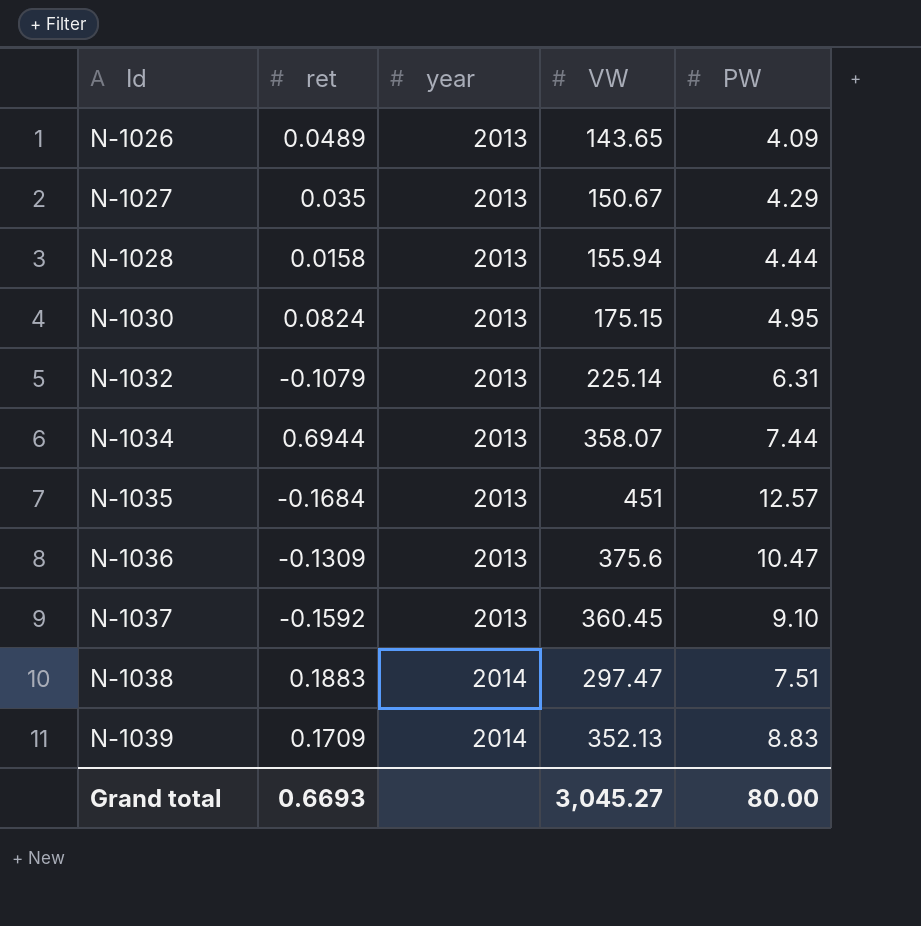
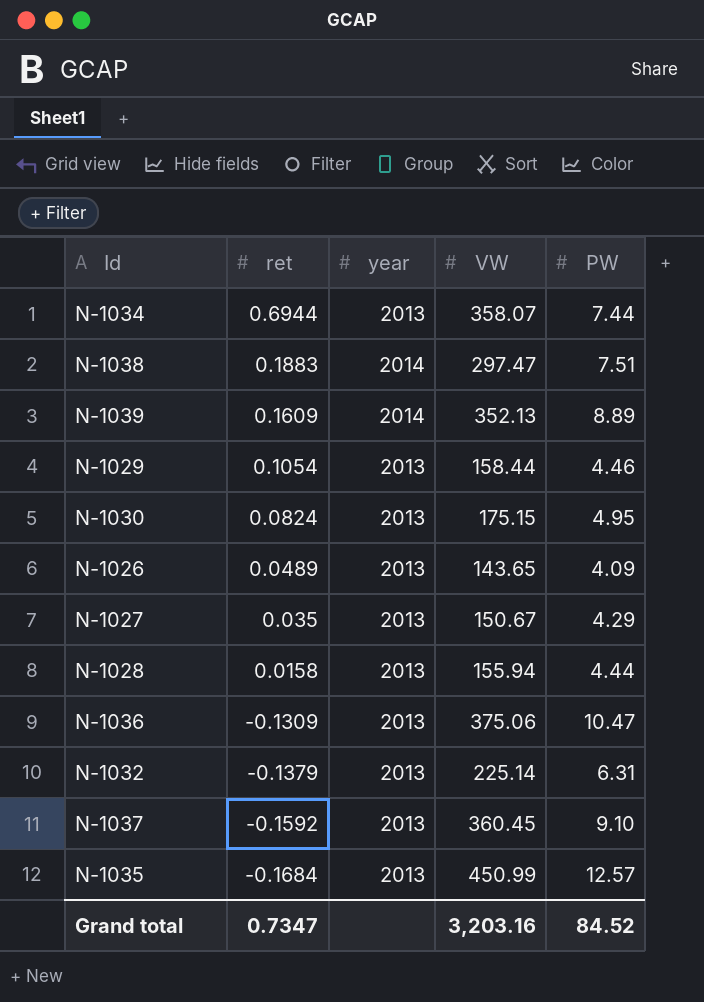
row order: Id ascending -> ret descending
N-1039 | ret: 0.1709 -> 0.1609
N-1039 | PW: 8.83 -> 8.89
row N-1029: none -> 0.1054 | 2013 | 158.44 | 4.46
N-1036 | VW: 375.6 -> 375.06
N-1032 | ret: -0.1079 -> -0.1379
N-1035 | VW: 451 -> 450.99
Grand total | ret: 0.6693 -> 0.7347
Grand total | VW: 3,045.27 -> 3,203.16
Grand total | PW: 80.00 -> 84.52

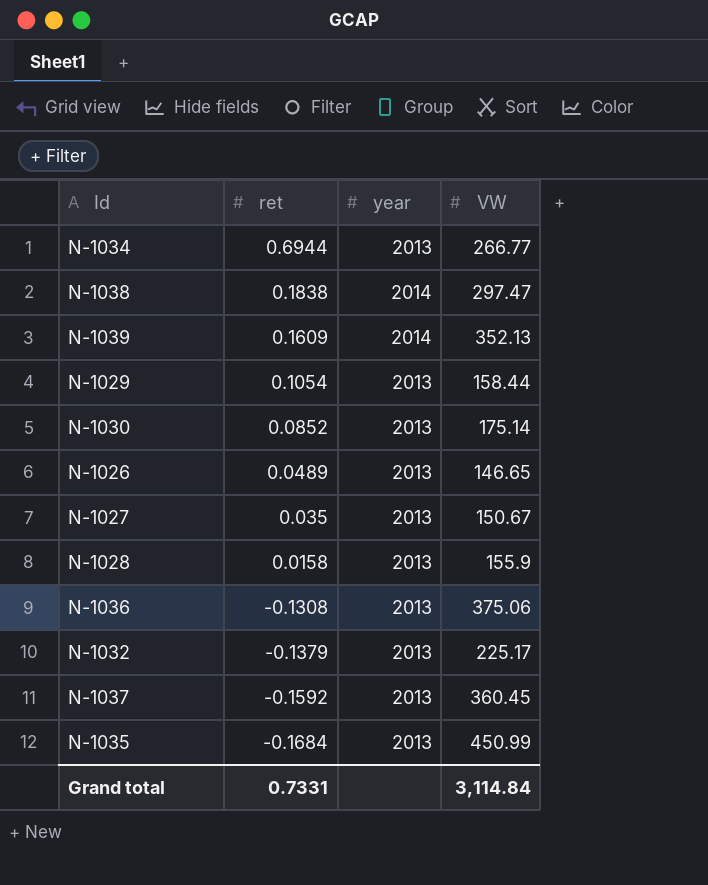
column PW | position: 5 -> none
N-1034 | VW: 358.07 -> 266.77
N-1038 | ret: 0.1883 -> 0.1838
N-1030 | ret: 0.0824 -> 0.0852
N-1030 | VW: 175.15 -> 175.14
N-1026 | VW: 143.65 -> 146.65
N-1028 | VW: 155.94 -> 155.9
N-1036 | ret: -0.1309 -> -0.1308
N-1032 | VW: 225.14 -> 225.17
Grand total | ret: 0.7347 -> 0.7331
Grand total | VW: 3,203.16 -> 3,114.84

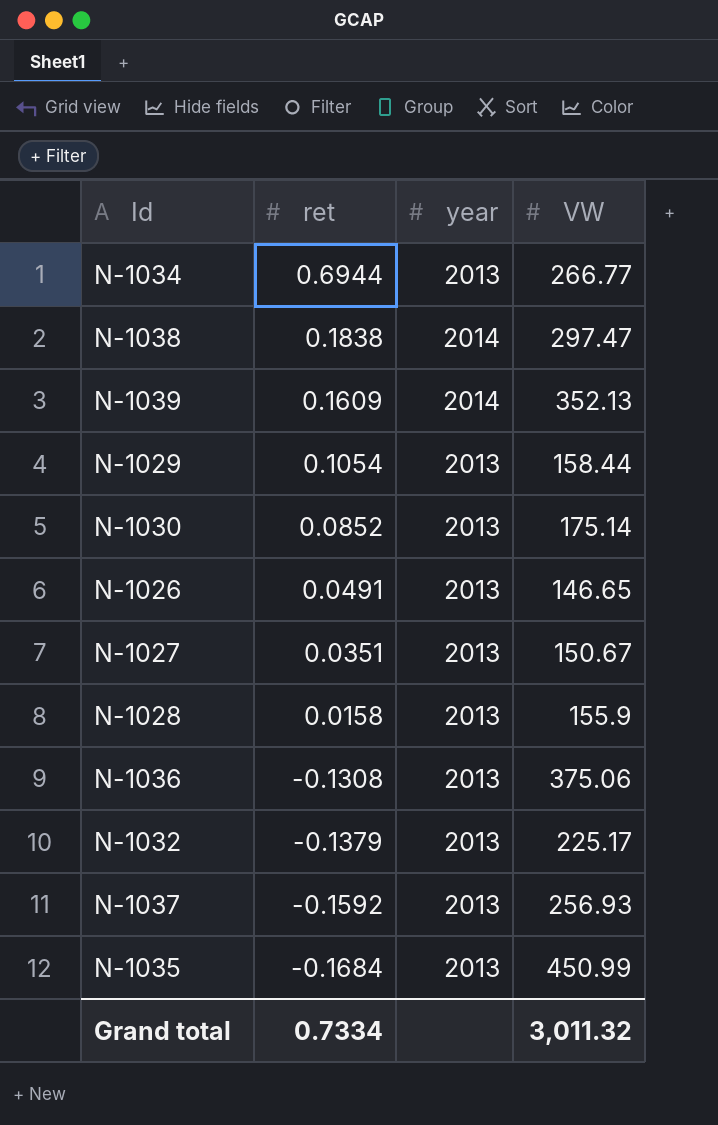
N-1026 | ret: 0.0489 -> 0.0491
N-1027 | ret: 0.035 -> 0.0351
N-1037 | VW: 360.45 -> 256.93
Grand total | ret: 0.7331 -> 0.7334
Grand total | VW: 3,114.84 -> 3,011.32

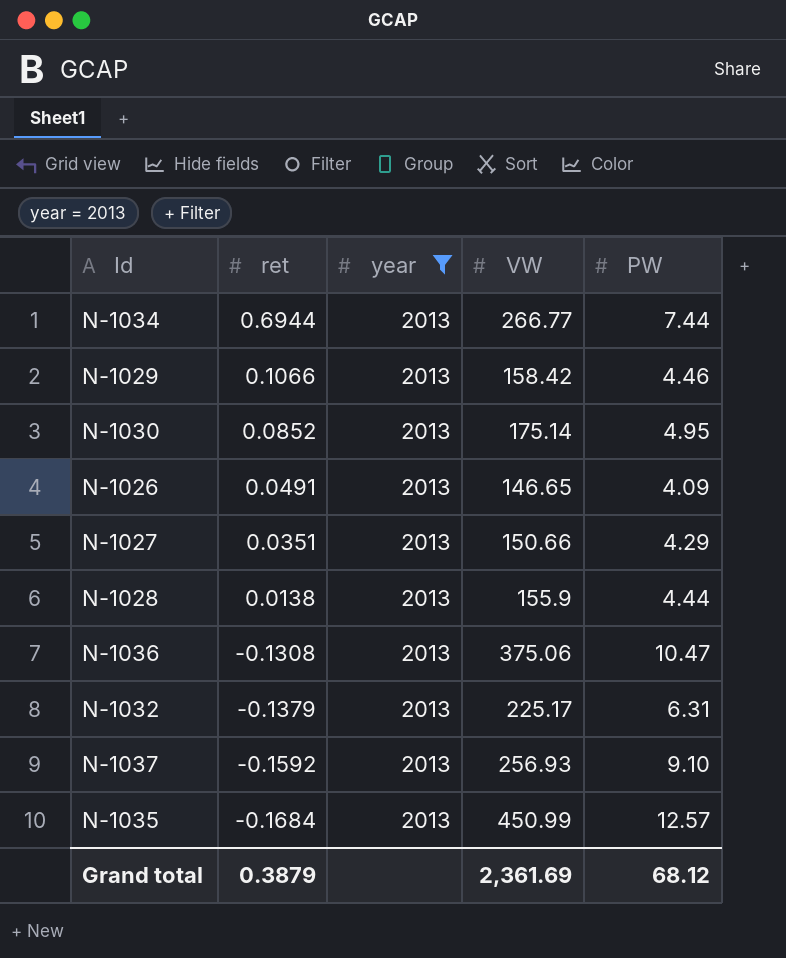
filter: none -> year = 2013
column PW | position: none -> 5
N-1029 | ret: 0.1054 -> 0.1066
N-1029 | VW: 158.44 -> 158.42
N-1027 | VW: 150.67 -> 150.66
N-1028 | ret: 0.0158 -> 0.0138
Grand total | ret: 0.7334 -> 0.3879
Grand total | VW: 3,011.32 -> 2,361.69

